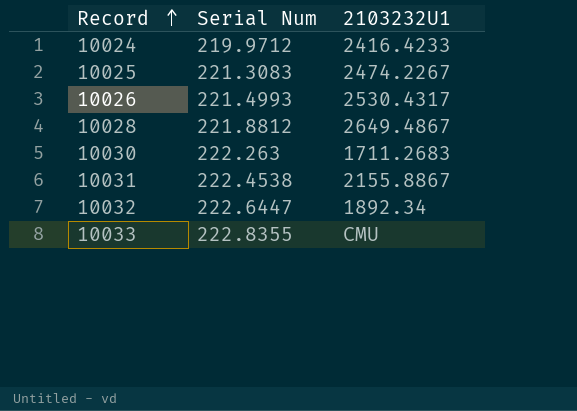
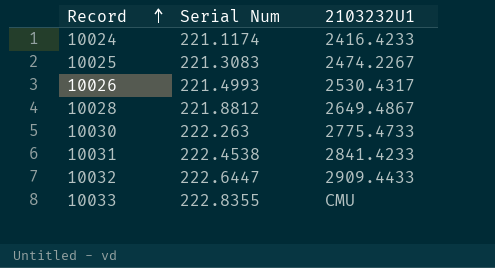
10024 | Serial Num: 219.9712 -> 221.1174
10030 | 2103232U1: 1711.2683 -> 2775.4733
10031 | 2103232U1: 2155.8867 -> 2841.4233
10032 | 2103232U1: 1892.34 -> 2909.4433

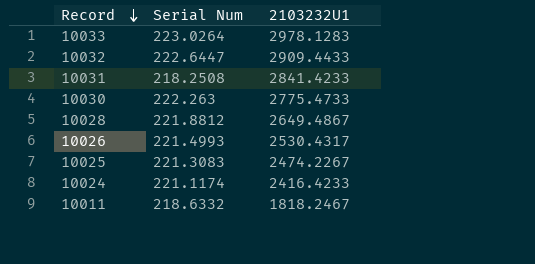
row order: Record ascending -> Record descending
10033 | Serial Num: 222.8355 -> 223.0264
10033 | 2103232U1: CMU -> 2978.1283
10031 | Serial Num: 222.4538 -> 218.2508
row 10011: none -> 218.6332 | 1818.2467

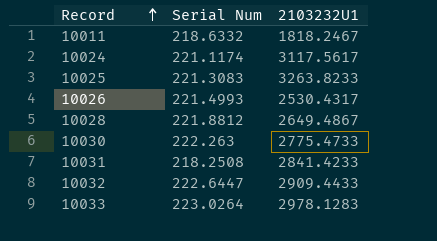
row order: Record descending -> Record ascending
10024 | 2103232U1: 2416.4233 -> 3117.5617
10025 | 2103232U1: 2474.2267 -> 3263.8233

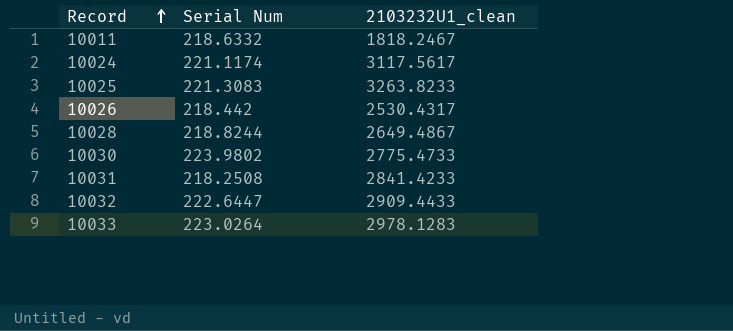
column name: 2103232U1 -> 2103232U1_clean
10026 | Serial Num: 221.4993 -> 218.442
10028 | Serial Num: 221.8812 -> 218.8244
10030 | Serial Num: 222.263 -> 223.9802

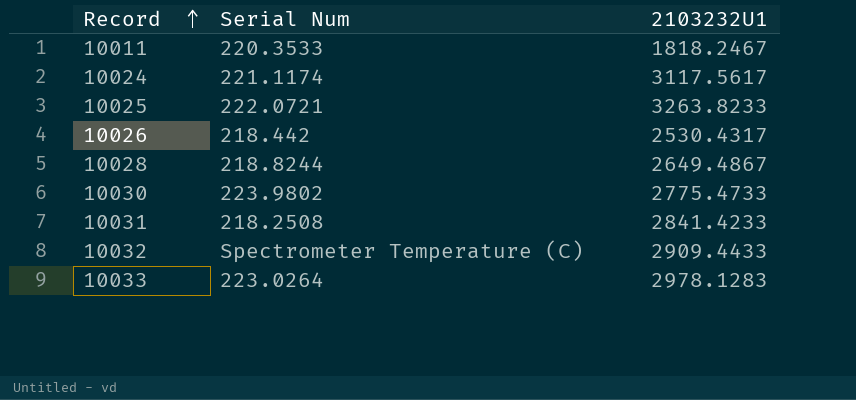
column name: 2103232U1_clean -> 2103232U1
10011 | Serial Num: 218.6332 -> 220.3533
10025 | Serial Num: 221.3083 -> 222.0721
10032 | Serial Num: 222.6447 -> Spectrometer Temperature (C)

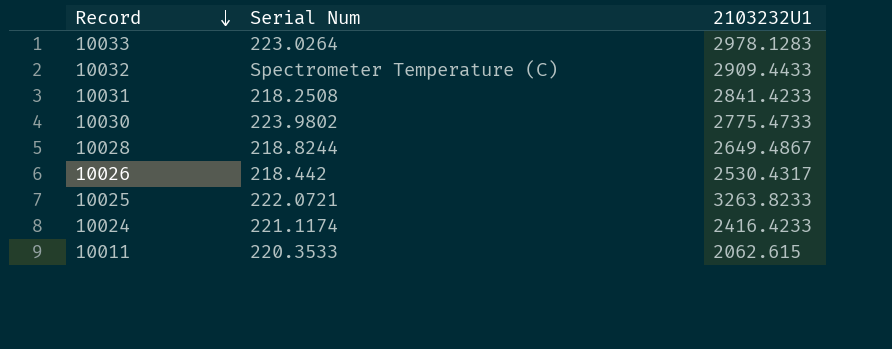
row order: Record ascending -> Record descending
10024 | 2103232U1: 3117.5617 -> 2416.4233
10011 | 2103232U1: 1818.2467 -> 2062.615

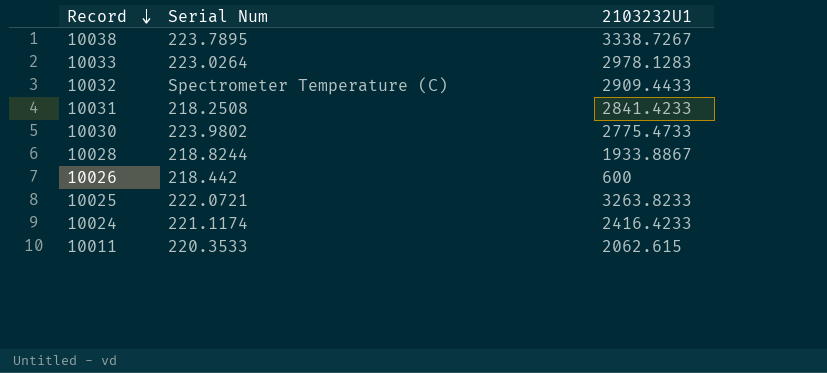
row 10038: none -> 223.7895 | 3338.7267
10028 | 2103232U1: 2649.4867 -> 1933.8867
10026 | 2103232U1: 2530.4317 -> 600

